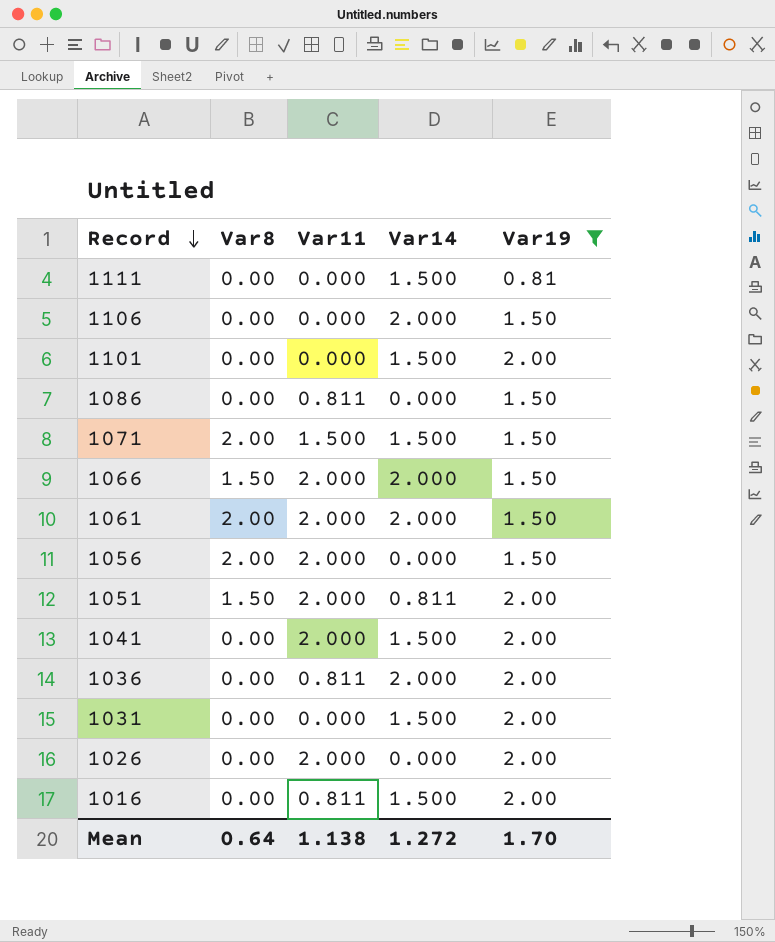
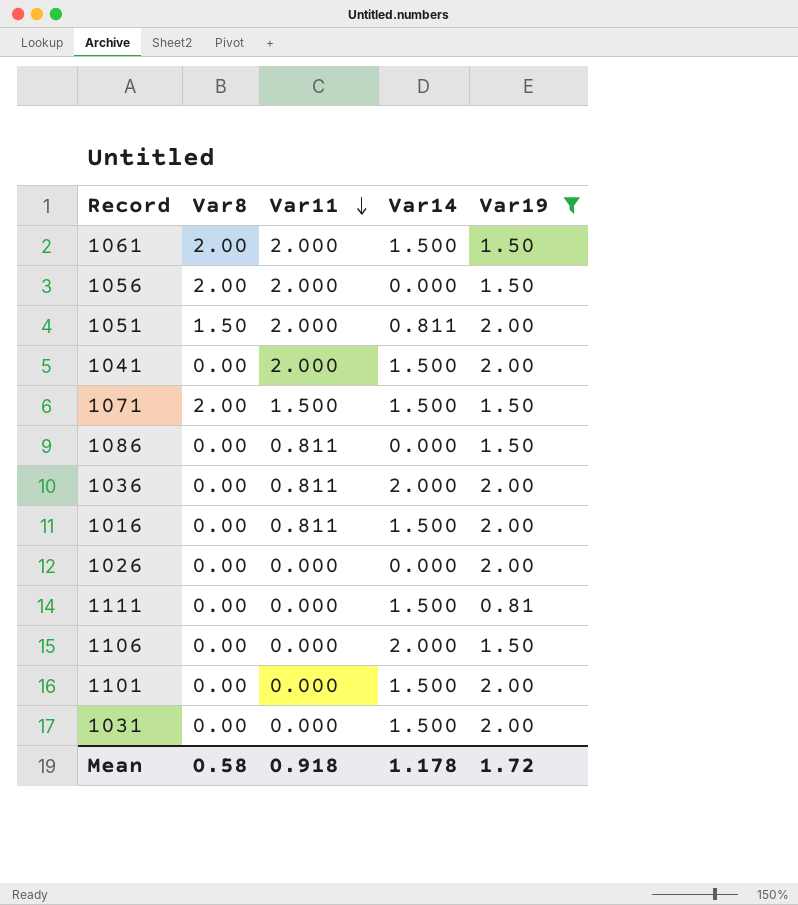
row order: Record descending -> Var11 descending
row 1066: 1.50 | 2.000 | 2.000 | 1.50 -> none
1061 | Var14: 2.000 -> 1.500
1026 | Var11: 2.000 -> 0.000
Mean | Var8: 0.64 -> 0.58
Mean | Var11: 1.138 -> 0.918
Mean | Var14: 1.272 -> 1.178
Mean | Var19: 1.70 -> 1.72

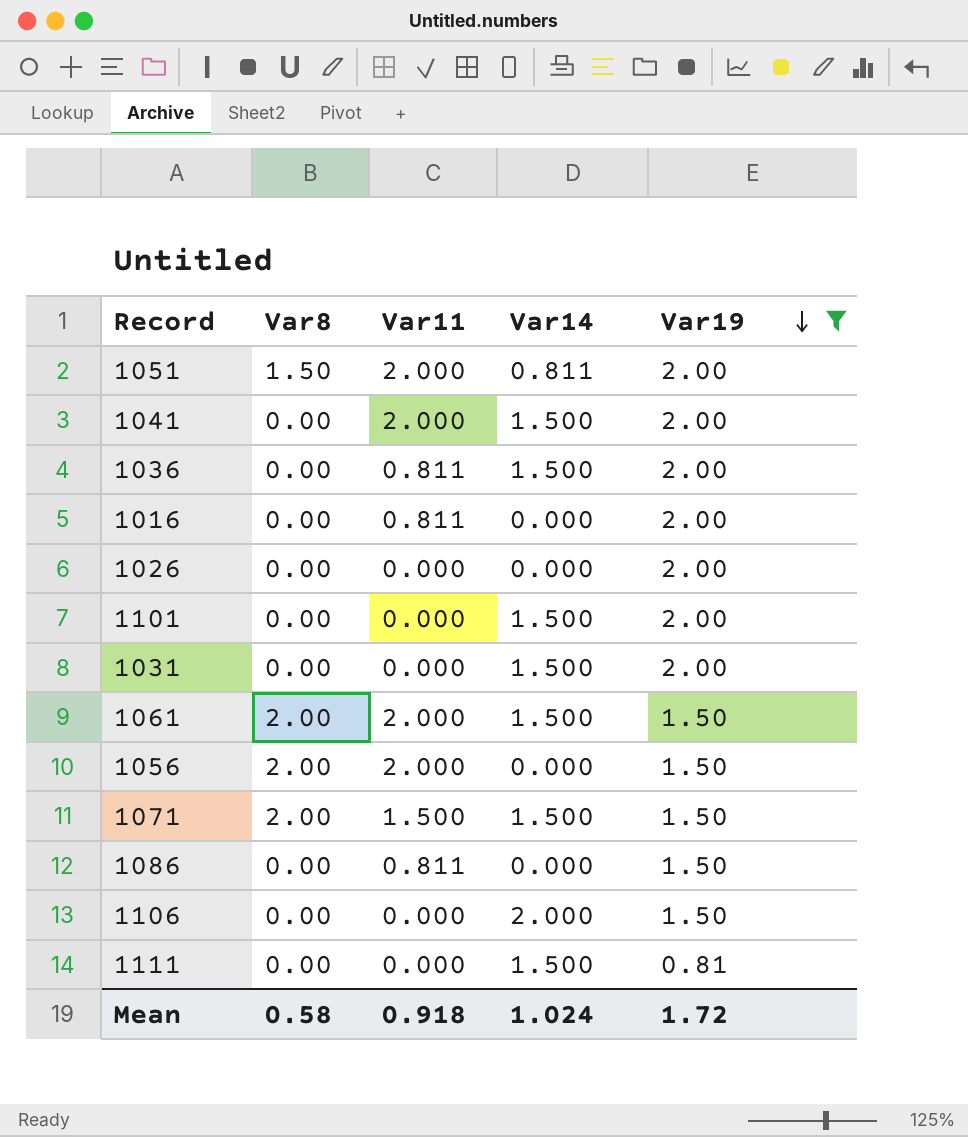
row order: Var11 descending -> Var19 descending
1036 | Var14: 2.000 -> 1.500
1016 | Var14: 1.500 -> 0.000
Mean | Var14: 1.178 -> 1.024

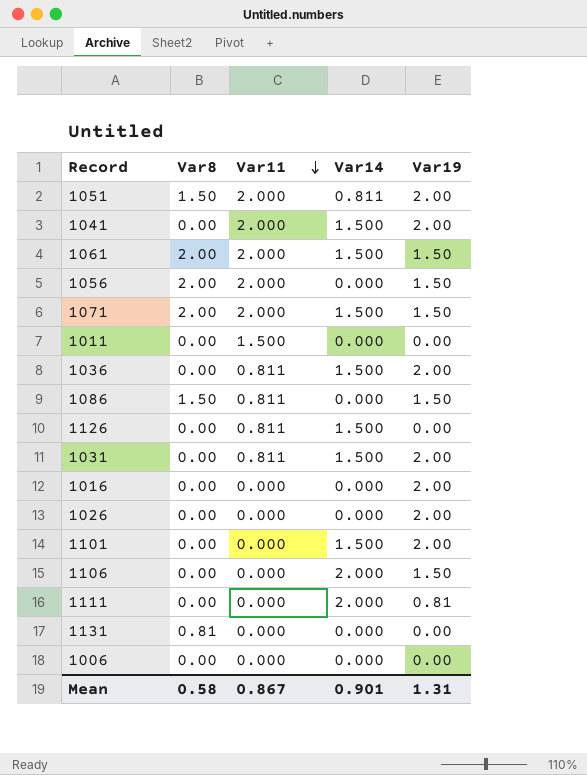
filter: Var19 != 0.00 -> none
row order: Var19 descending -> Var11 descending
1071 | Var11: 1.500 -> 2.000
1086 | Var8: 0.00 -> 1.50
1031 | Var11: 0.000 -> 0.811
1016 | Var11: 0.811 -> 0.000
1111 | Var14: 1.500 -> 2.000
Mean | Var11: 0.918 -> 0.867
Mean | Var14: 1.024 -> 0.901
Mean | Var19: 1.72 -> 1.31

